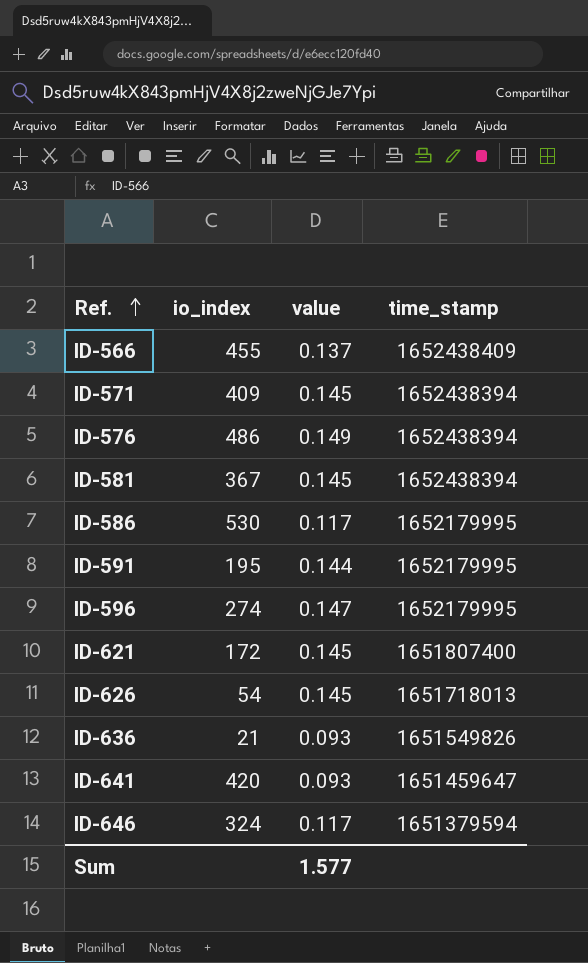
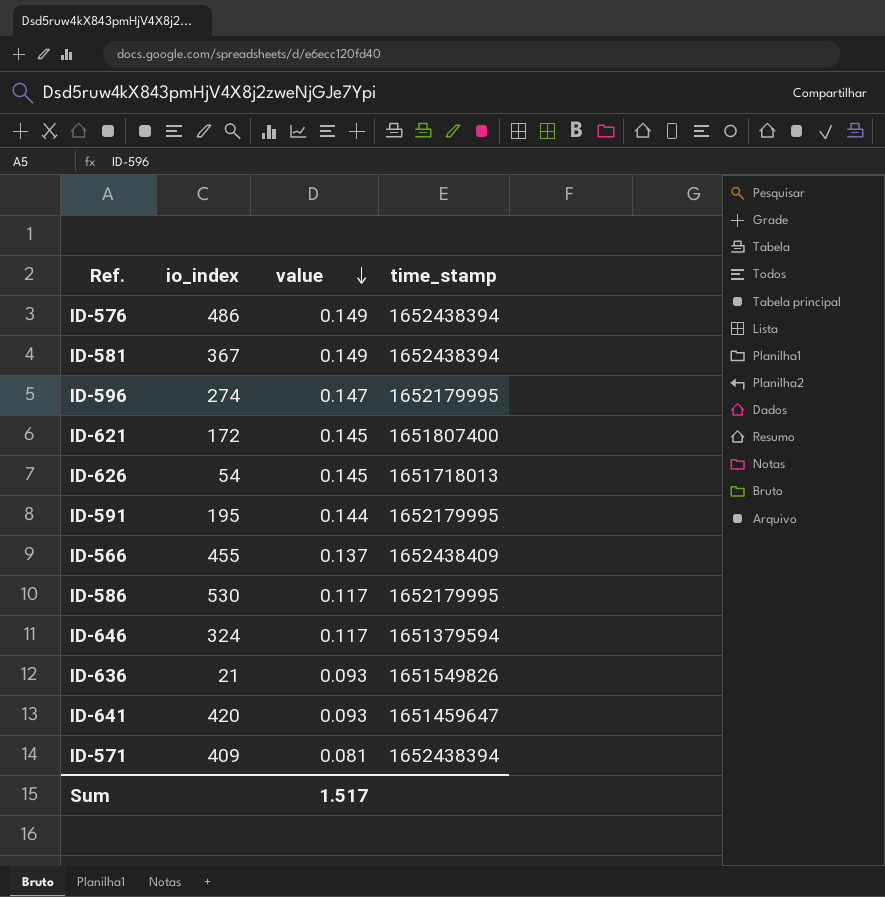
row order: Ref. ascending -> value descending
ID-581 | value: 0.145 -> 0.149
ID-571 | value: 0.145 -> 0.081
Sum | value: 1.577 -> 1.517

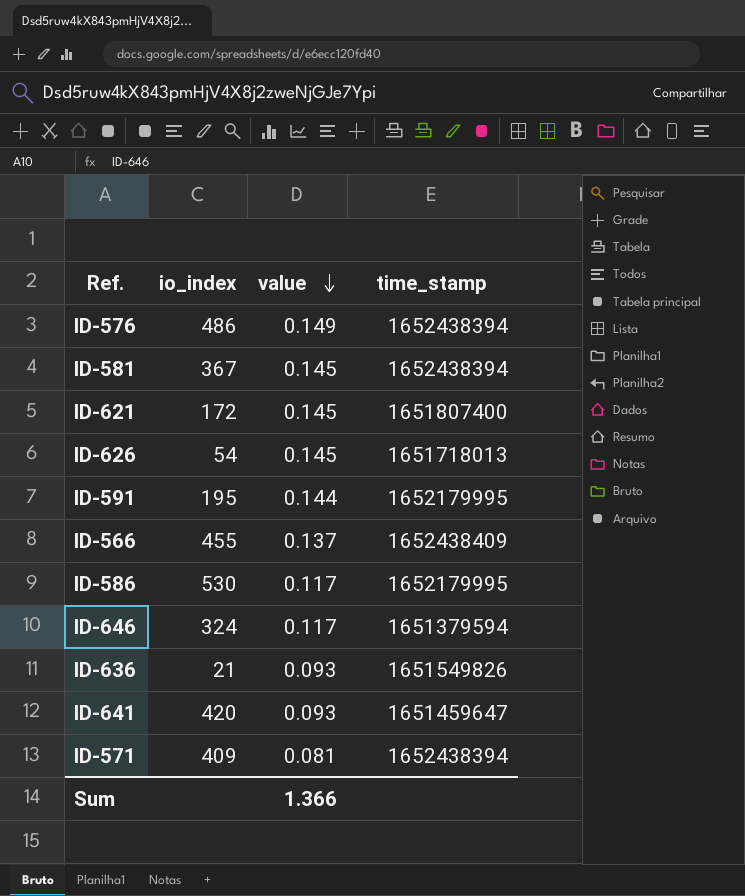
row ID-596: 274 | 0.147 | 1652179995 -> none
ID-581 | value: 0.149 -> 0.145
Sum | value: 1.517 -> 1.366

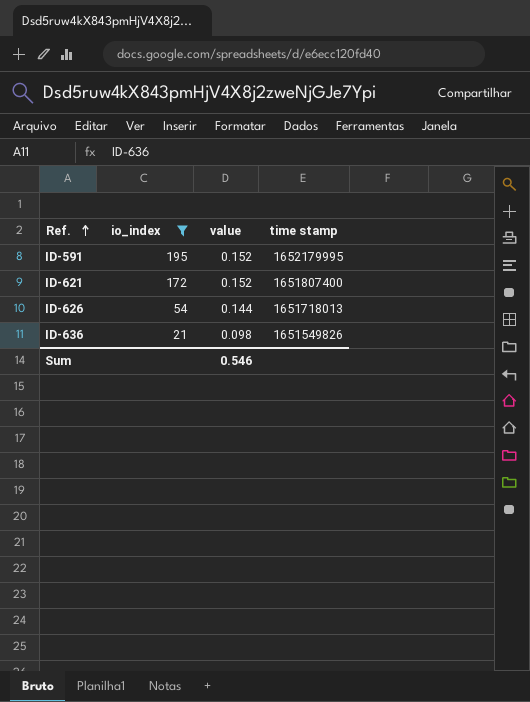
filter: none -> io_index <= 195
row order: value descending -> Ref. ascending
column name: time_stamp -> time stamp
ID-591 | value: 0.144 -> 0.152
ID-621 | value: 0.145 -> 0.152
ID-626 | value: 0.145 -> 0.144
ID-636 | value: 0.093 -> 0.098
Sum | value: 1.366 -> 0.546

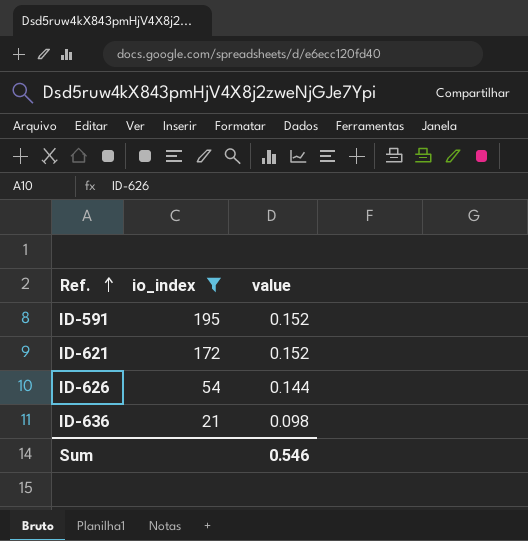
column time stamp | position: 4 -> none

